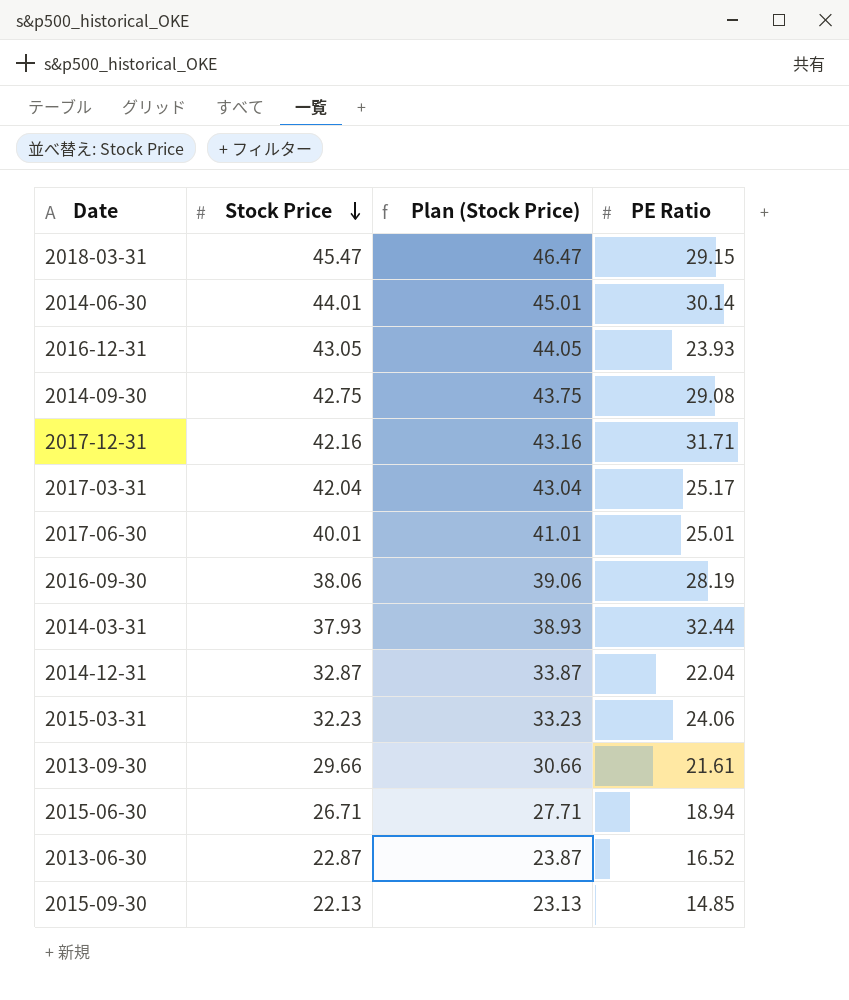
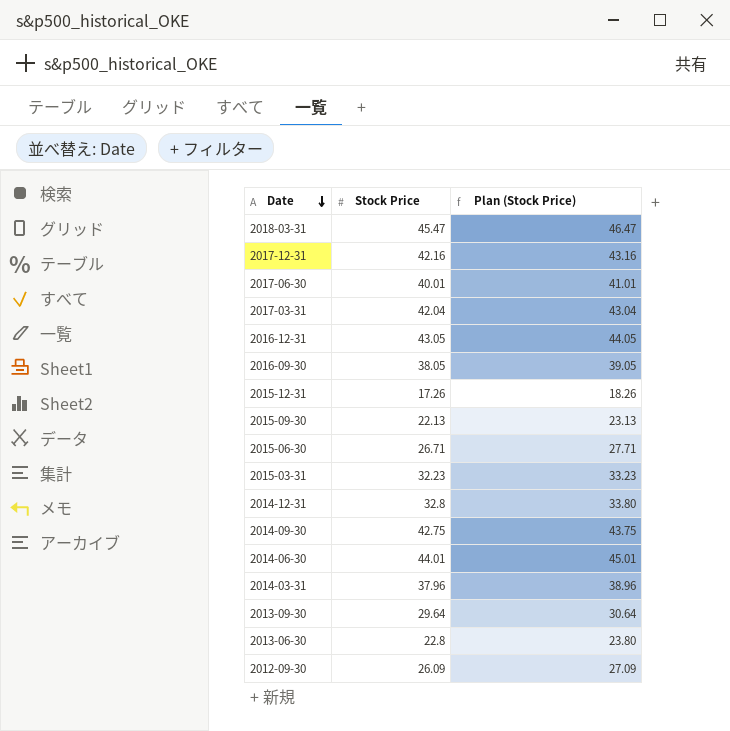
row order: Stock Price descending -> Date descending
column PE Ratio | position: 4 -> none
2016-09-30 | Stock Price: 38.06 -> 38.05
2016-09-30 | Plan (Stock Price): 39.06 -> 39.05
row 2015-12-31: none -> 17.26 | 18.26
2014-12-31 | Stock Price: 32.87 -> 32.8
2014-12-31 | Plan (Stock Price): 33.87 -> 33.80
2014-03-31 | Stock Price: 37.93 -> 37.96
2014-03-31 | Plan (Stock Price): 38.93 -> 38.96
2013-09-30 | Stock Price: 29.66 -> 29.64
2013-09-30 | Plan (Stock Price): 30.66 -> 30.64
2013-06-30 | Stock Price: 22.87 -> 22.8
2013-06-30 | Plan (Stock Price): 23.87 -> 23.80
row 2012-09-30: none -> 26.09 | 27.09

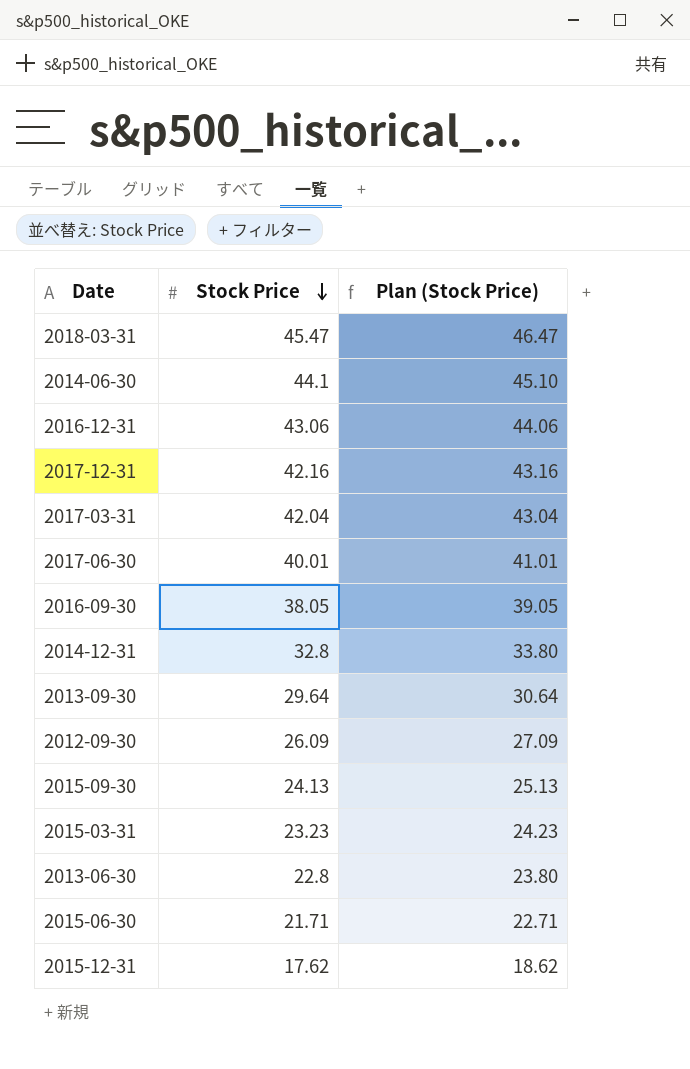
row order: Date descending -> Stock Price descending
row 2014-09-30: 42.75 | 43.75 -> none
row 2014-03-31: 37.96 | 38.96 -> none
2014-06-30 | Stock Price: 44.01 -> 44.1
2014-06-30 | Plan (Stock Price): 45.01 -> 45.10
2016-12-31 | Stock Price: 43.05 -> 43.06
2016-12-31 | Plan (Stock Price): 44.05 -> 44.06
2015-09-30 | Stock Price: 22.13 -> 24.13
2015-09-30 | Plan (Stock Price): 23.13 -> 25.13
2015-03-31 | Stock Price: 32.23 -> 23.23
2015-03-31 | Plan (Stock Price): 33.23 -> 24.23
2015-06-30 | Stock Price: 26.71 -> 21.71
2015-06-30 | Plan (Stock Price): 27.71 -> 22.71
2015-12-31 | Stock Price: 17.26 -> 17.62
2015-12-31 | Plan (Stock Price): 18.26 -> 18.62

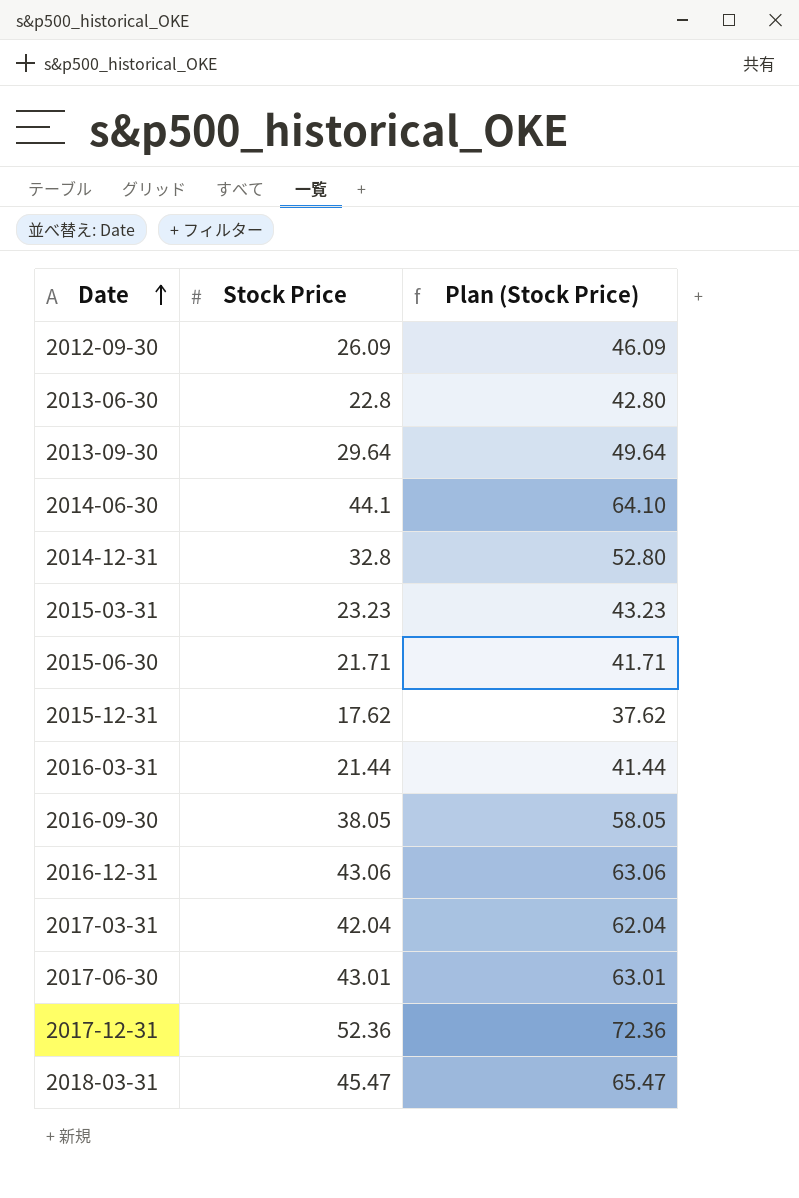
row order: Stock Price descending -> Date ascending
column Plan (Stock Price) | formula: [Stock Price] + 1 -> [Stock Price] + 20
row 2015-09-30: 24.13 | 25.13 -> none
row 2016-03-31: none -> 21.44 | 41.44
2017-06-30 | Stock Price: 40.01 -> 43.01
2017-12-31 | Stock Price: 42.16 -> 52.36

